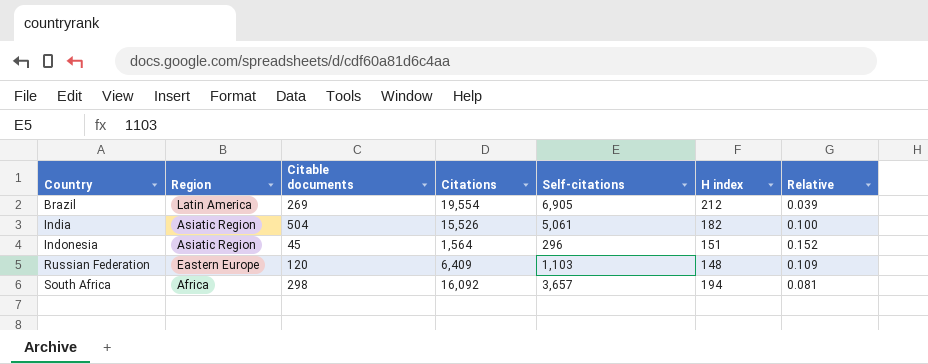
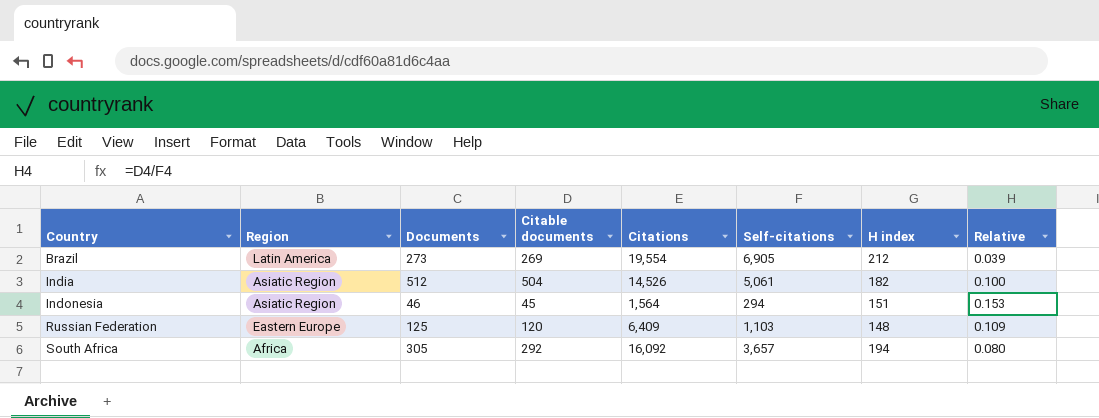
column Documents | position: none -> 3
India | Citations: 15,526 -> 14,526
Indonesia | Self-citations: 296 -> 294
Indonesia | Relative: 0.152 -> 0.153
South Africa | Citable documents: 298 -> 292
South Africa | Relative: 0.081 -> 0.080

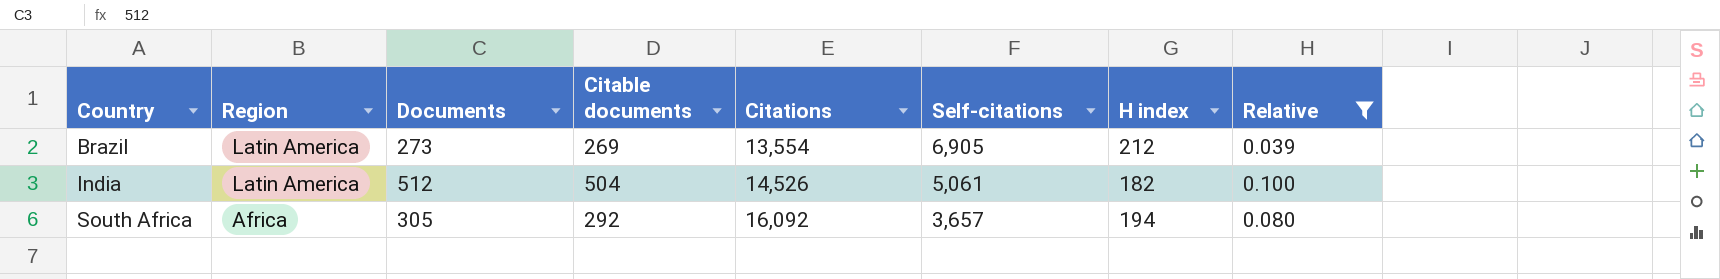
filter: none -> Relative <= 0.100
Brazil | Citations: 19,554 -> 13,554
India | Region: Asiatic Region -> Latin America

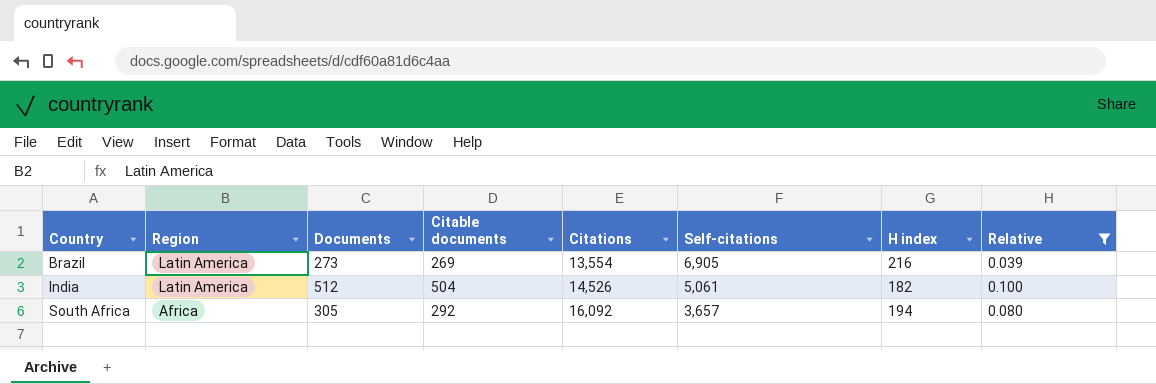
Brazil | H index: 212 -> 216

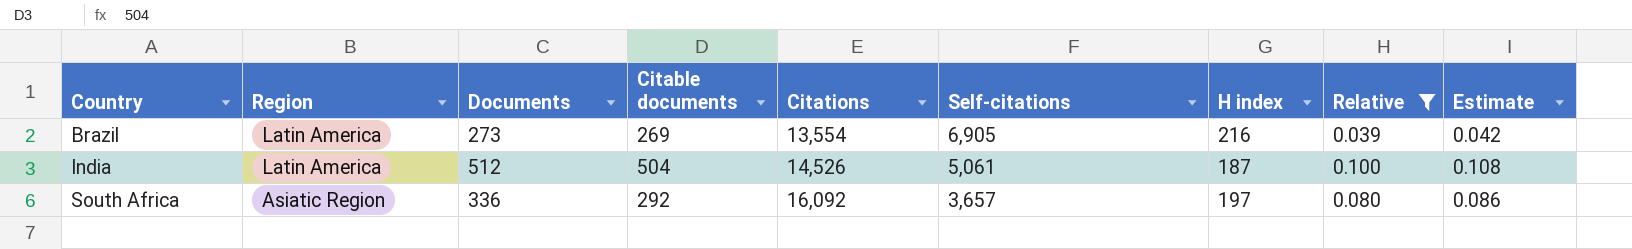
column Estimate | formula: none -> [Relative] * 1.08
India | H index: 182 -> 187
South Africa | Region: Africa -> Asiatic Region
South Africa | Documents: 305 -> 336
South Africa | H index: 194 -> 197

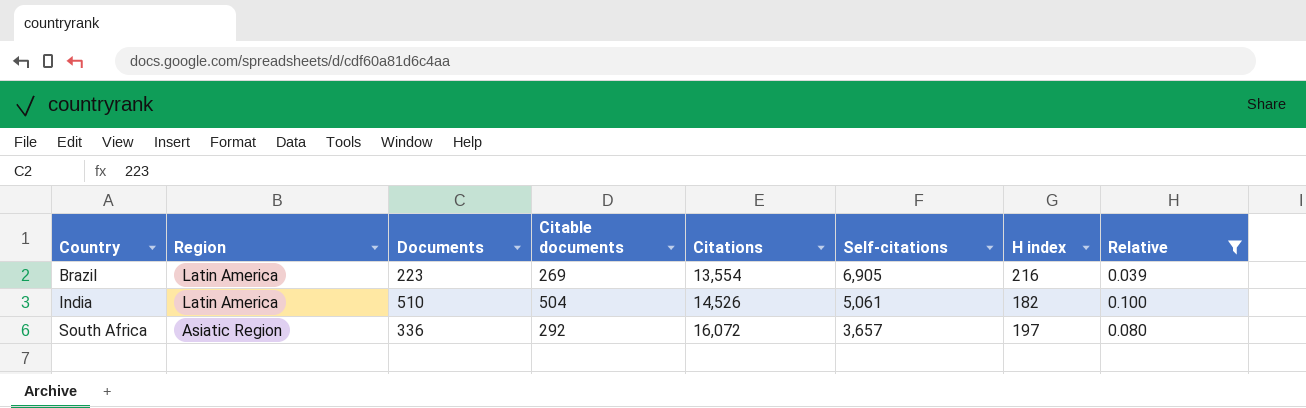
column Estimate | formula: [Relative] * 1.08 -> none
Brazil | Documents: 273 -> 223
India | Documents: 512 -> 510
India | H index: 187 -> 182
South Africa | Citations: 16,092 -> 16,072

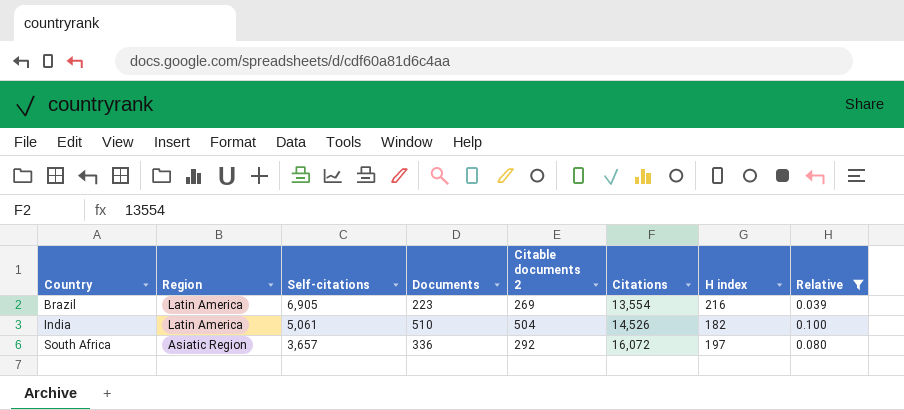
column Self-citations | position: 6 -> 3
column name: Citable documents -> Citable documents 2

